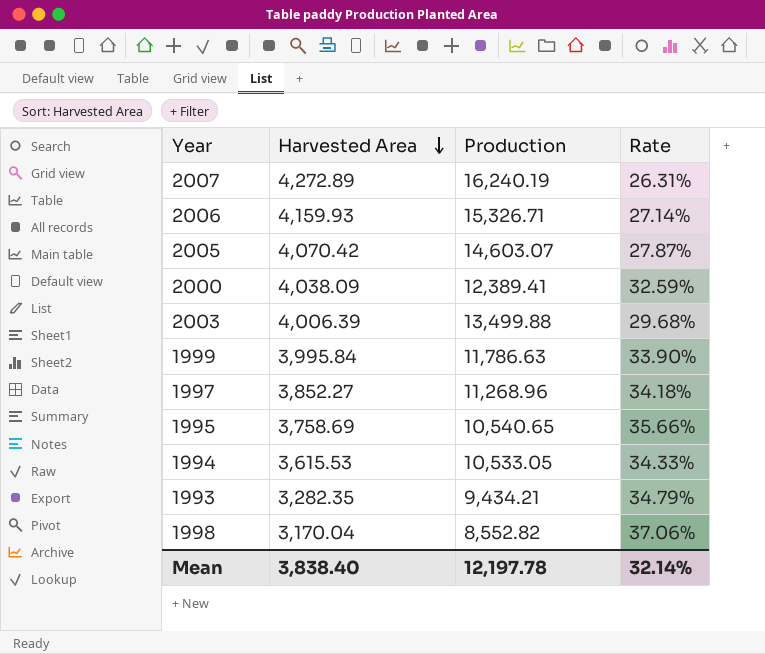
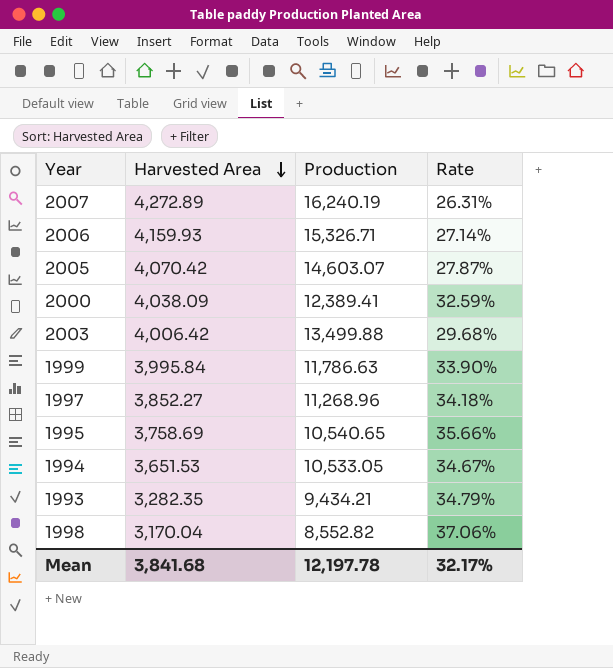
2003 | Harvested Area: 4,006.39 -> 4,006.42
1994 | Harvested Area: 3,615.53 -> 3,651.53
1994 | Rate: 34.33% -> 34.67%
Mean | Harvested Area: 3,838.40 -> 3,841.68
Mean | Rate: 32.14% -> 32.17%

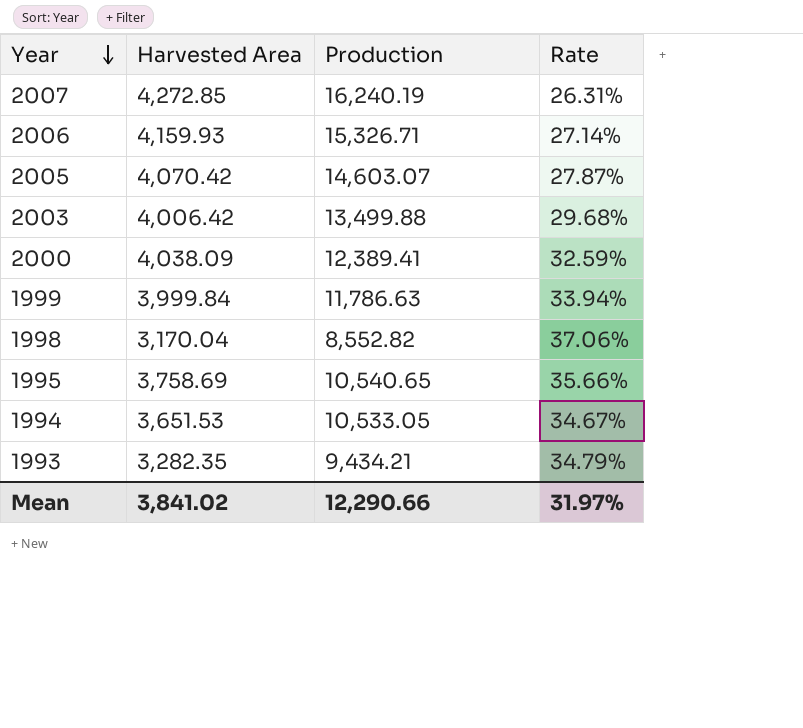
row order: Harvested Area descending -> Year descending
row 1997: 3,852.27 | 11,268.96 | 34.18% -> none
2007 | Harvested Area: 4,272.89 -> 4,272.85
1999 | Harvested Area: 3,995.84 -> 3,999.84
1999 | Rate: 33.90% -> 33.94%
Mean | Harvested Area: 3,841.68 -> 3,841.02
Mean | Production: 12,197.78 -> 12,290.66
Mean | Rate: 32.17% -> 31.97%

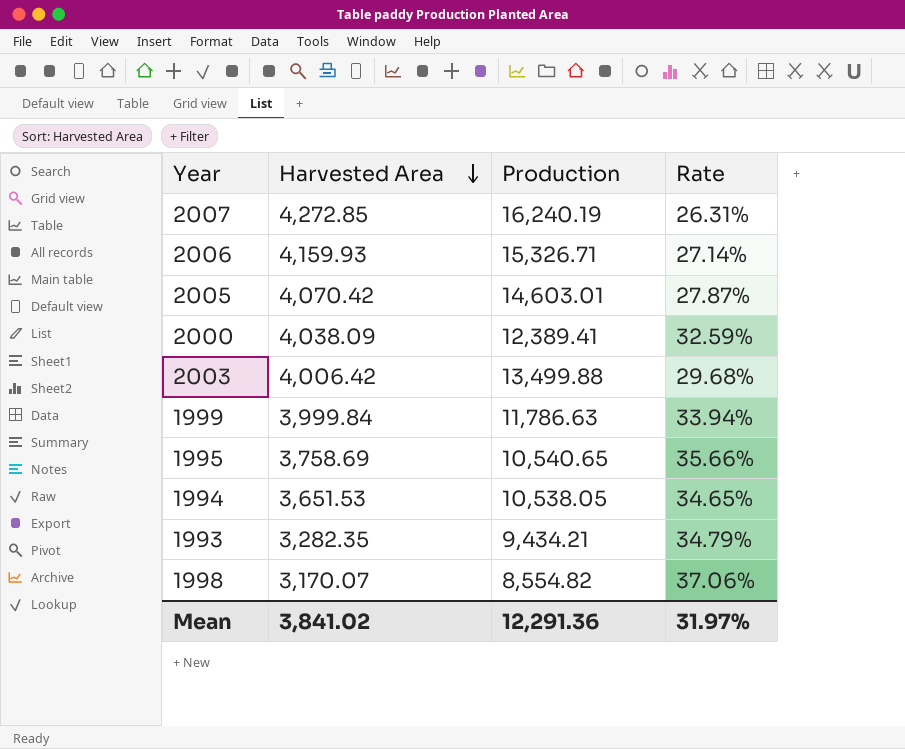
row order: Year descending -> Harvested Area descending
2005 | Production: 14,603.07 -> 14,603.01
1994 | Production: 10,533.05 -> 10,538.05
1994 | Rate: 34.67% -> 34.65%
1998 | Harvested Area: 3,170.04 -> 3,170.07
1998 | Production: 8,552.82 -> 8,554.82
Mean | Production: 12,290.66 -> 12,291.36

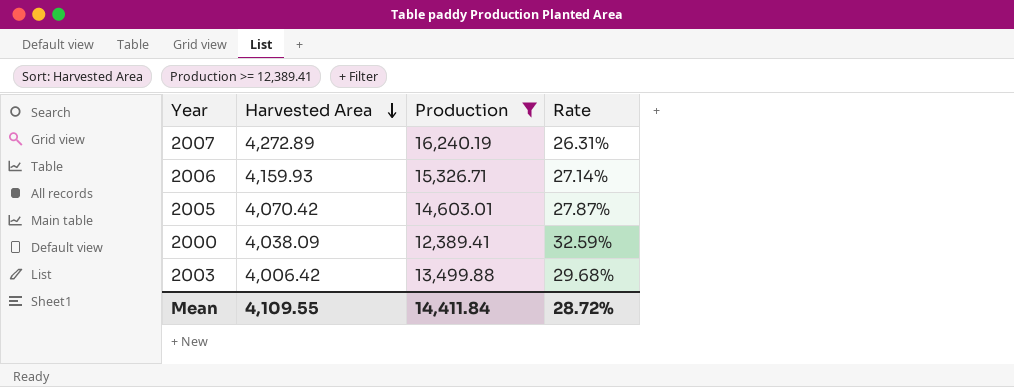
filter: none -> Production >= 12,389.41
2007 | Harvested Area: 4,272.85 -> 4,272.89
Mean | Harvested Area: 3,841.02 -> 4,109.55
Mean | Production: 12,291.36 -> 14,411.84
Mean | Rate: 31.97% -> 28.72%

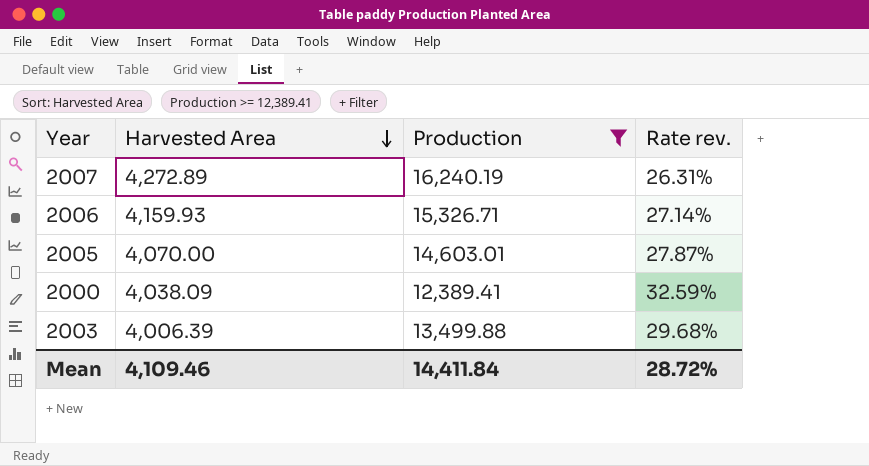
column name: Rate -> Rate rev.
2005 | Harvested Area: 4,070.42 -> 4,070.00
2003 | Harvested Area: 4,006.42 -> 4,006.39
Mean | Harvested Area: 4,109.55 -> 4,109.46

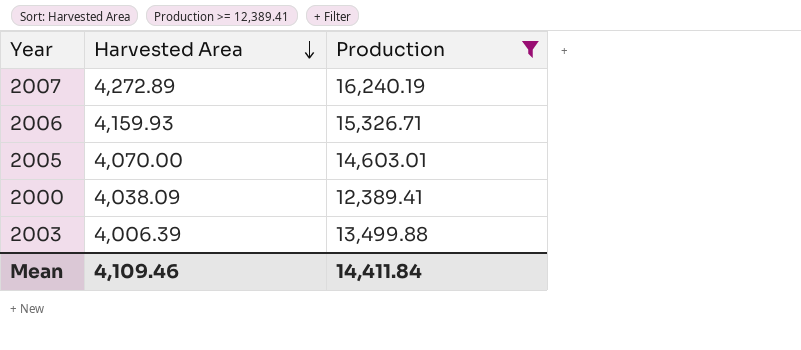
column Rate rev. | formula: [Harvested Area] / [Production] -> none

